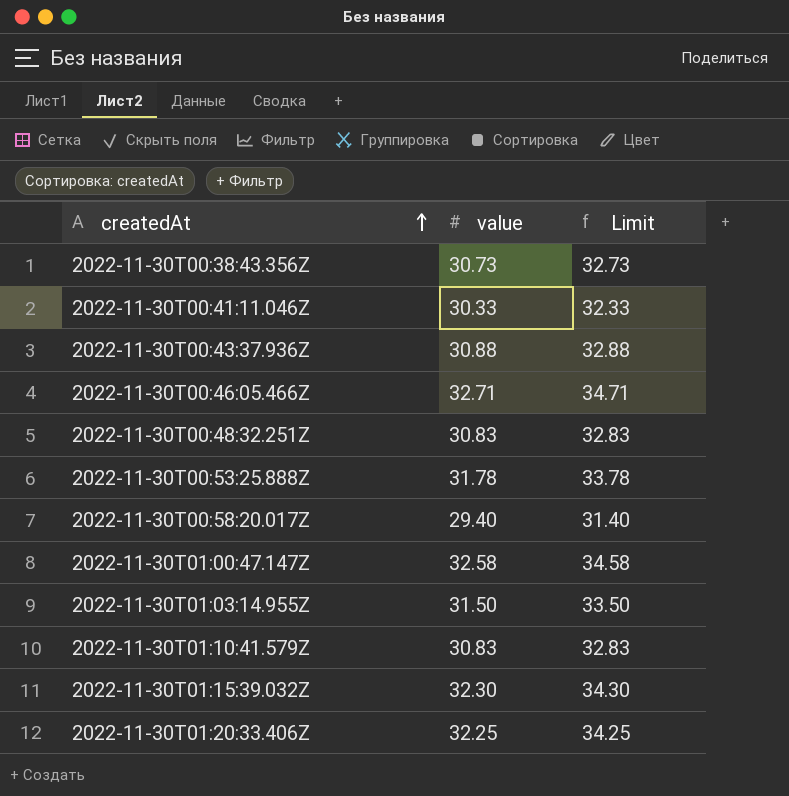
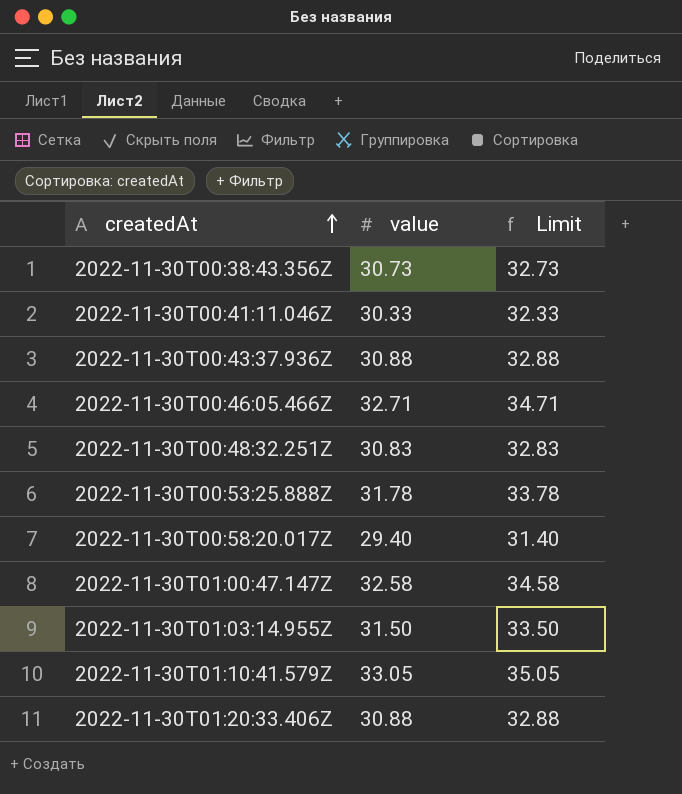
row 2022-11-30T01:15:39.032Z: 32.30 | 34.30 -> none
2022-11-30T01:10:41.579Z | value: 30.83 -> 33.05
2022-11-30T01:10:41.579Z | Limit: 32.83 -> 35.05
2022-11-30T01:20:33.406Z | value: 32.25 -> 30.88
2022-11-30T01:20:33.406Z | Limit: 34.25 -> 32.88

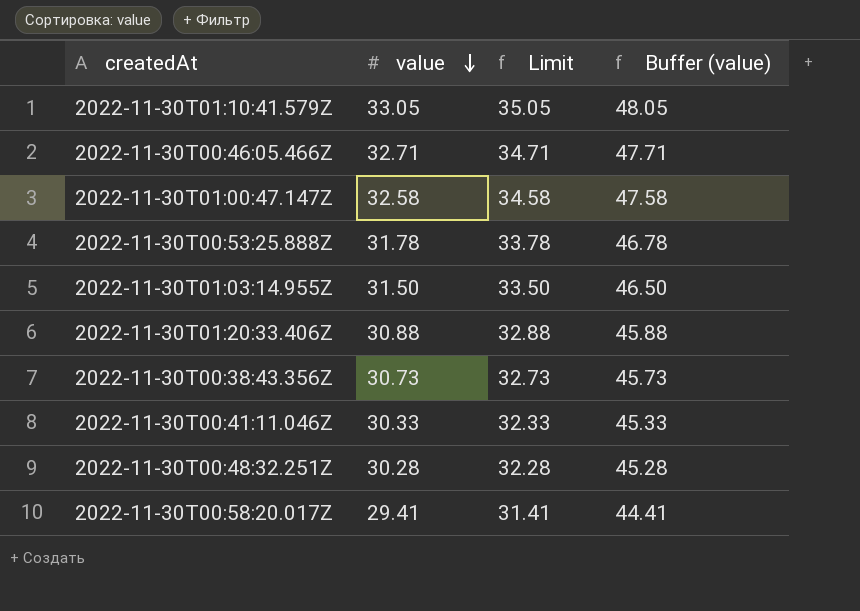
row order: createdAt ascending -> value descending
column Buffer (value) | formula: none -> [value] + 15
row 2022-11-30T00:43:37.936Z: 30.88 | 32.88 -> none
2022-11-30T00:48:32.251Z | value: 30.83 -> 30.28
2022-11-30T00:48:32.251Z | Limit: 32.83 -> 32.28
2022-11-30T00:58:20.017Z | value: 29.40 -> 29.41
2022-11-30T00:58:20.017Z | Limit: 31.40 -> 31.41

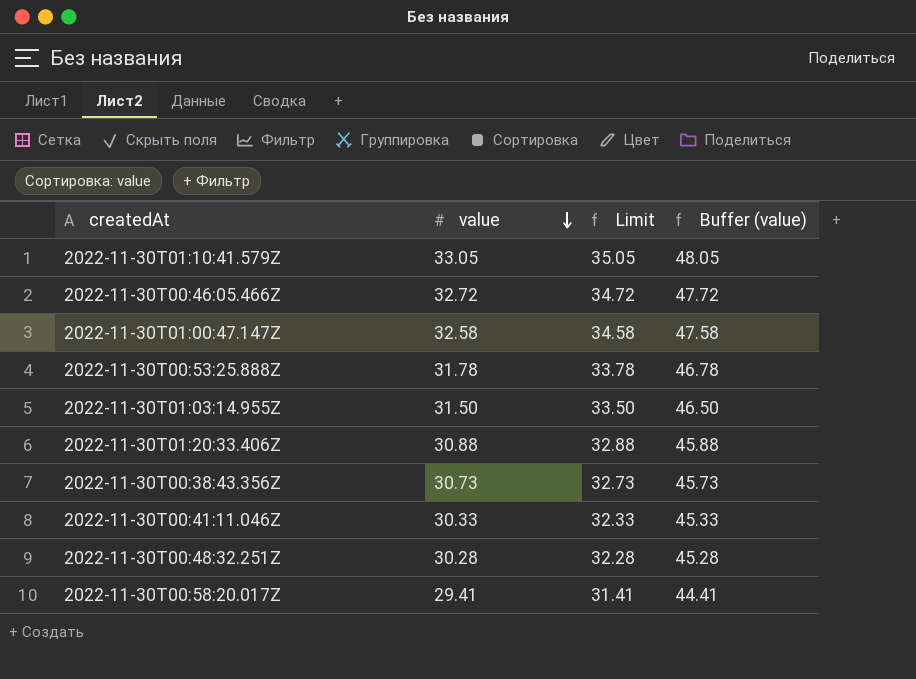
2022-11-30T00:46:05.466Z | value: 32.71 -> 32.72
2022-11-30T00:46:05.466Z | Limit: 34.71 -> 34.72
2022-11-30T00:46:05.466Z | Buffer (value): 47.71 -> 47.72

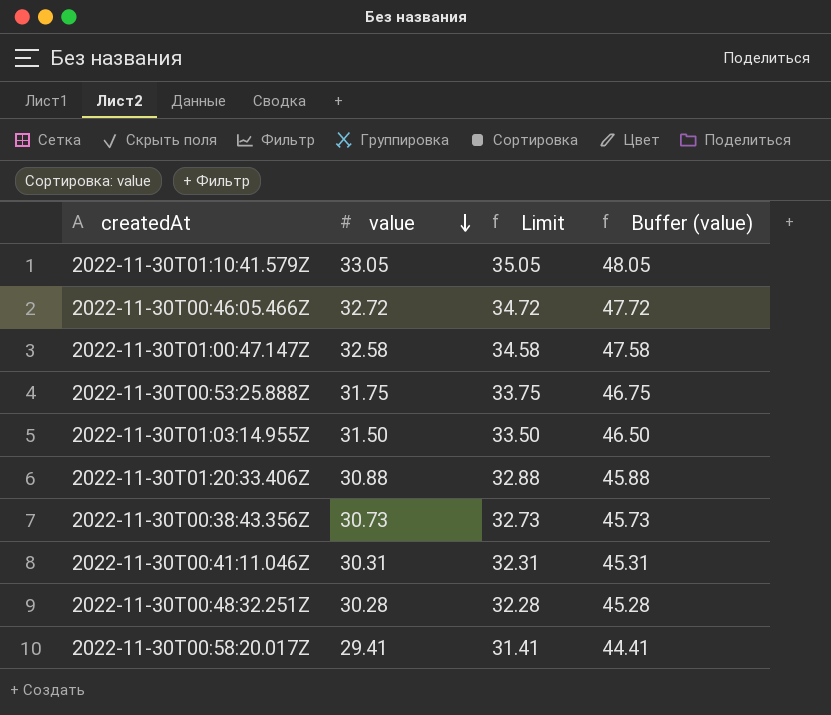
2022-11-30T00:53:25.888Z | value: 31.78 -> 31.75
2022-11-30T00:53:25.888Z | Limit: 33.78 -> 33.75
2022-11-30T00:53:25.888Z | Buffer (value): 46.78 -> 46.75
2022-11-30T00:41:11.046Z | value: 30.33 -> 30.31
2022-11-30T00:41:11.046Z | Limit: 32.33 -> 32.31
2022-11-30T00:41:11.046Z | Buffer (value): 45.33 -> 45.31

